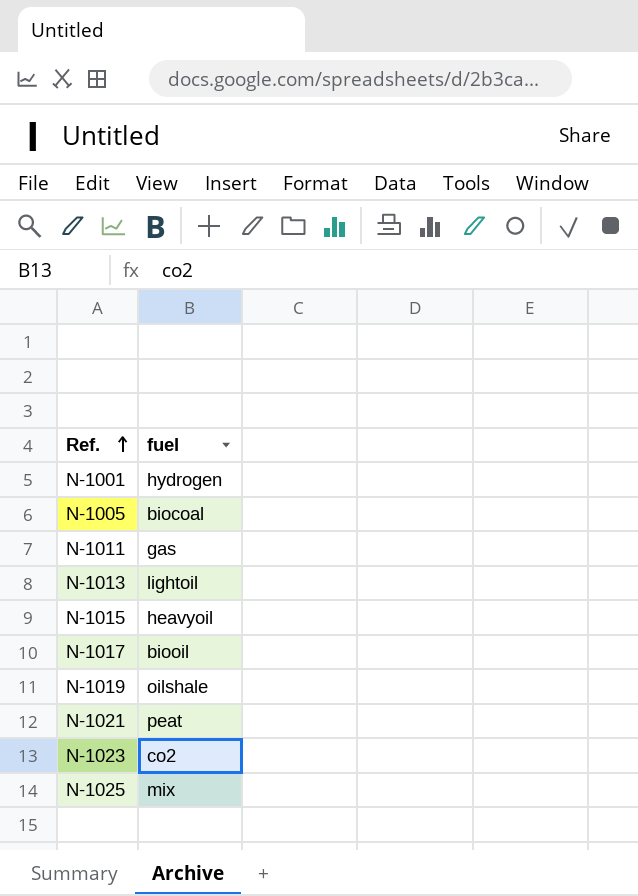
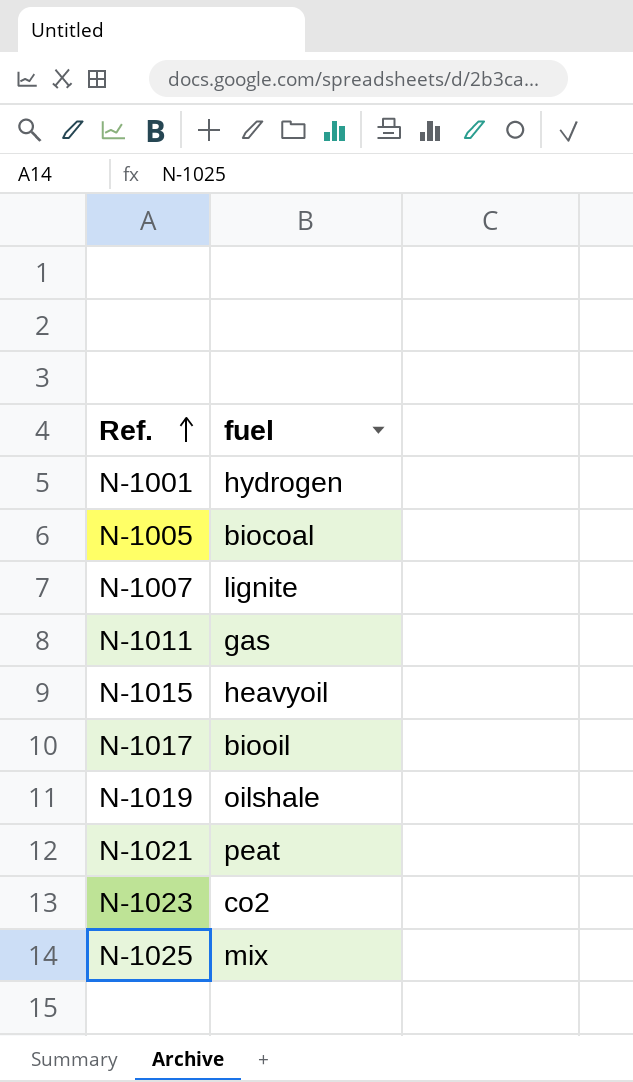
row N-1013: lightoil -> none
row N-1007: none -> lignite

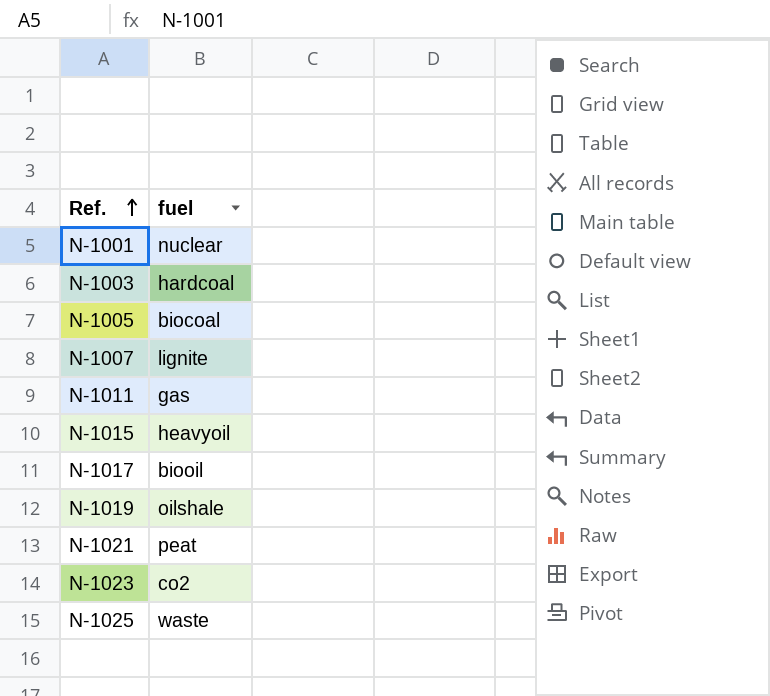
N-1001 | fuel: hydrogen -> nuclear
row N-1003: none -> hardcoal
N-1025 | fuel: mix -> waste

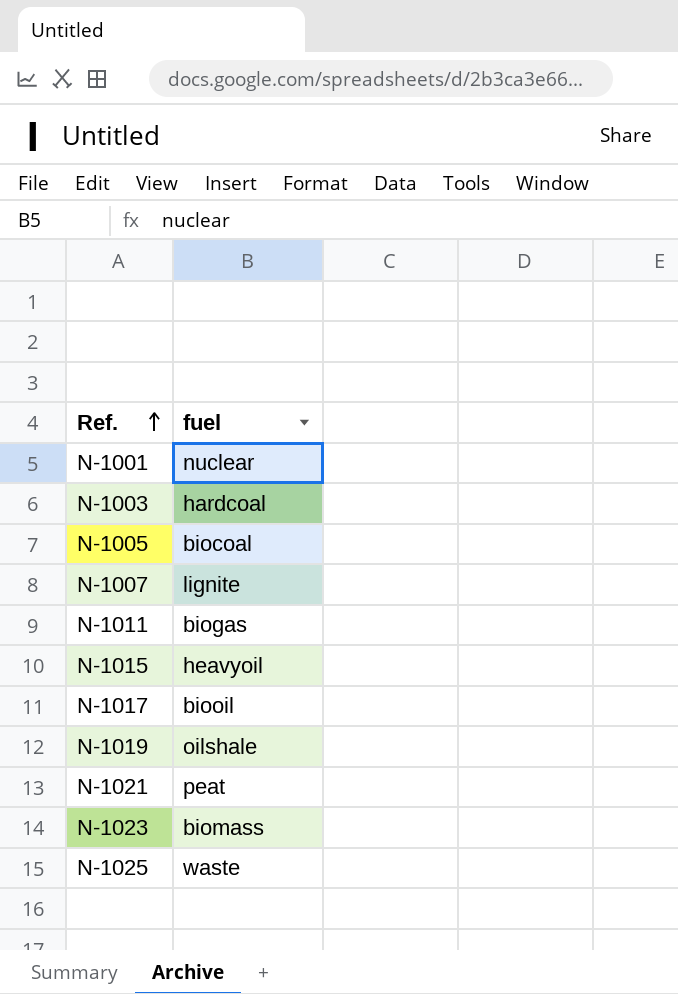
N-1011 | fuel: gas -> biogas
N-1023 | fuel: co2 -> biomass

